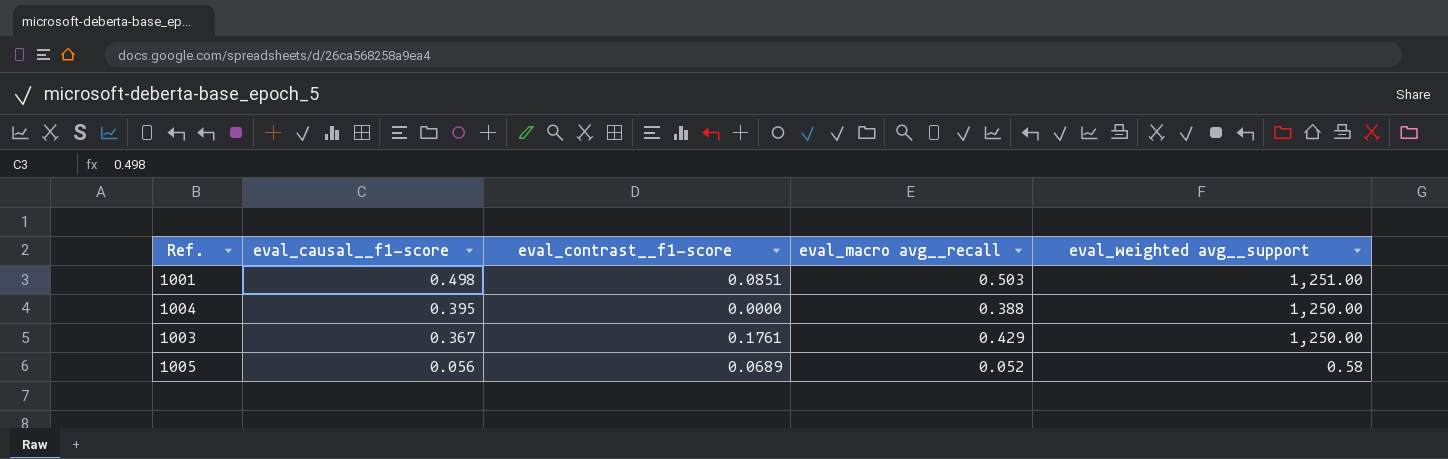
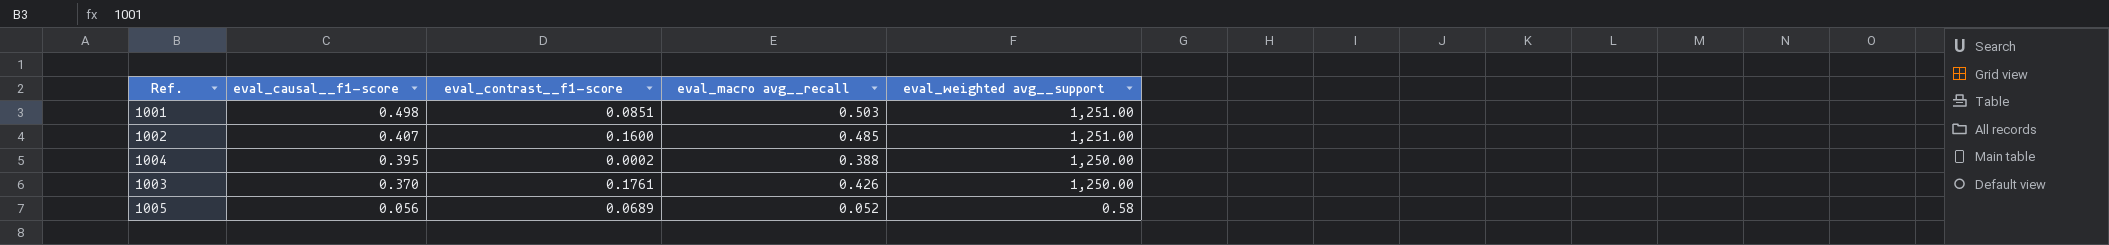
row 1002: none -> 0.407 | 0.1600 | 0.485 | 1,251.00
1004 | eval_contrast__f1-score: 0.0000 -> 0.0002
1003 | eval_causal__f1-score: 0.367 -> 0.370
1003 | eval_macro avg__recall: 0.429 -> 0.426

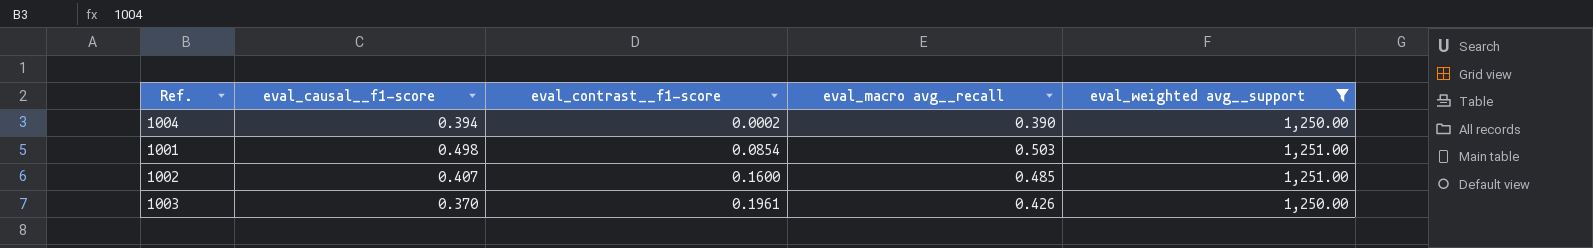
filter: none -> eval_weighted avg__support != 0.58
row order: eval_causal__f1-score descending -> eval_contrast__f1-score ascending
1004 | eval_causal__f1-score: 0.395 -> 0.394
1004 | eval_macro avg__recall: 0.388 -> 0.390
1001 | eval_contrast__f1-score: 0.0851 -> 0.0854
1003 | eval_contrast__f1-score: 0.1761 -> 0.1961

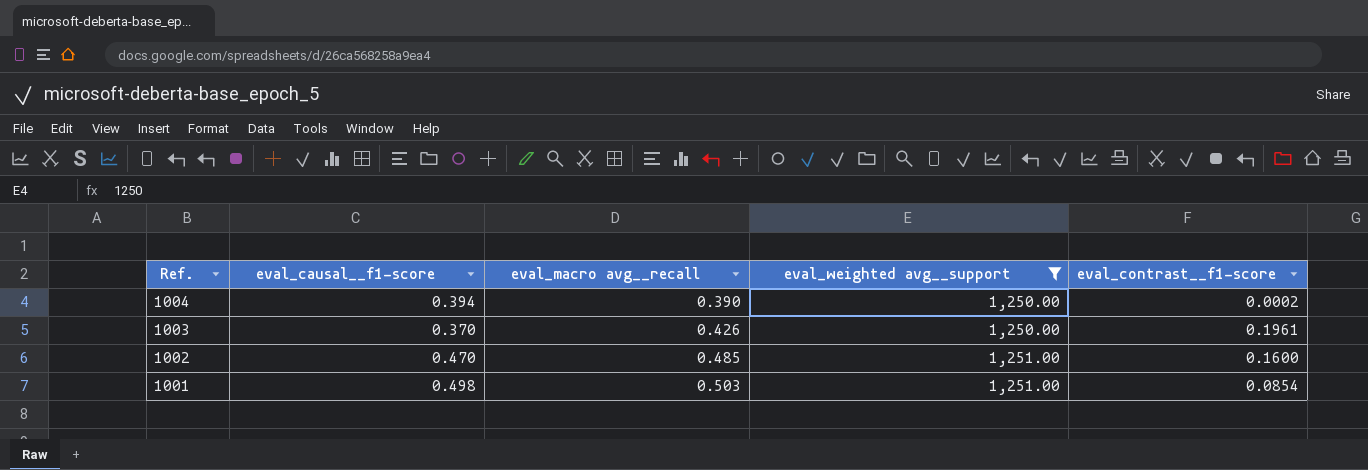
row order: eval_contrast__f1-score ascending -> Ref. descending
column eval_contrast__f1-score | position: 3 -> 5
1002 | eval_causal__f1-score: 0.407 -> 0.470

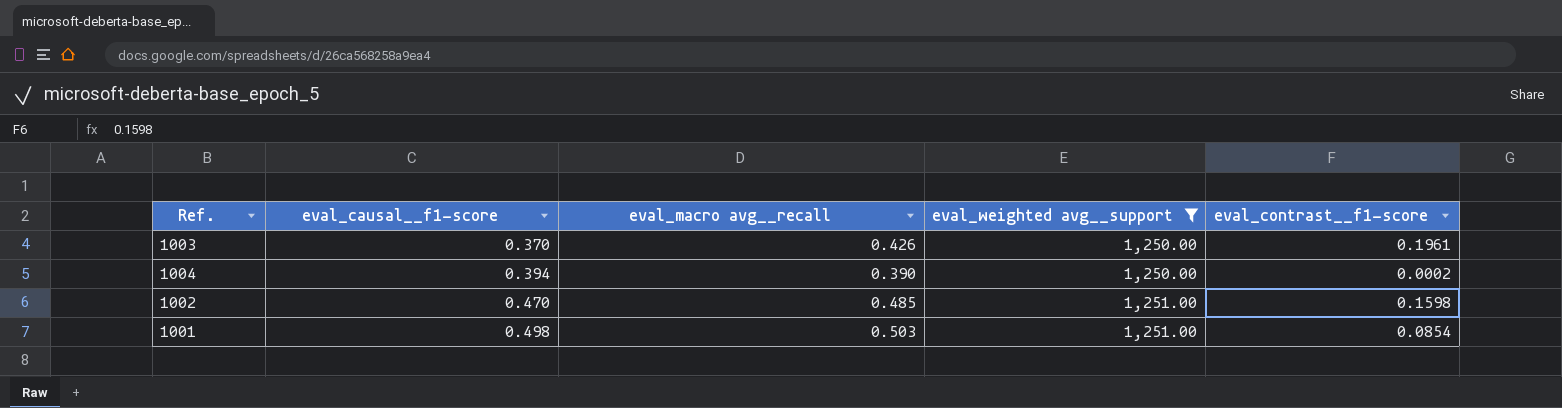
row order: Ref. descending -> eval_causal__f1-score ascending
1002 | eval_contrast__f1-score: 0.1600 -> 0.1598

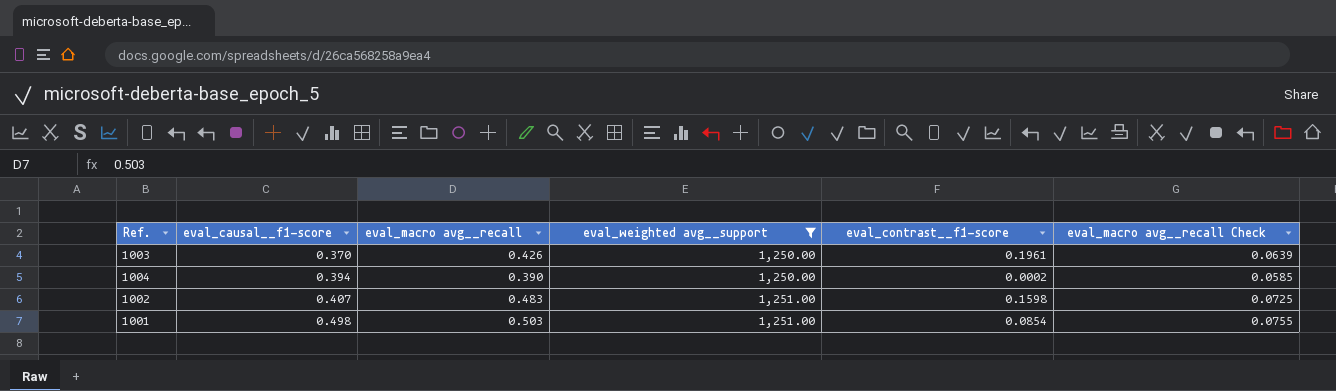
column eval_macro avg__recall Check | formula: none -> [eval_macro avg__recall] * 0.15
1002 | eval_causal__f1-score: 0.470 -> 0.407
1002 | eval_macro avg__recall: 0.485 -> 0.483

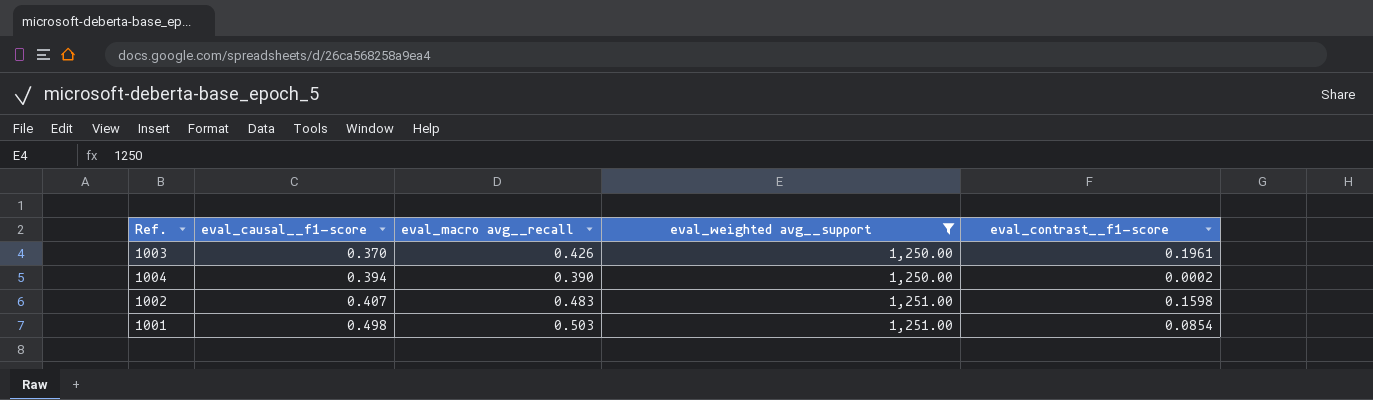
column eval_macro avg__recall Check | formula: [eval_macro avg__recall] * 0.15 -> none

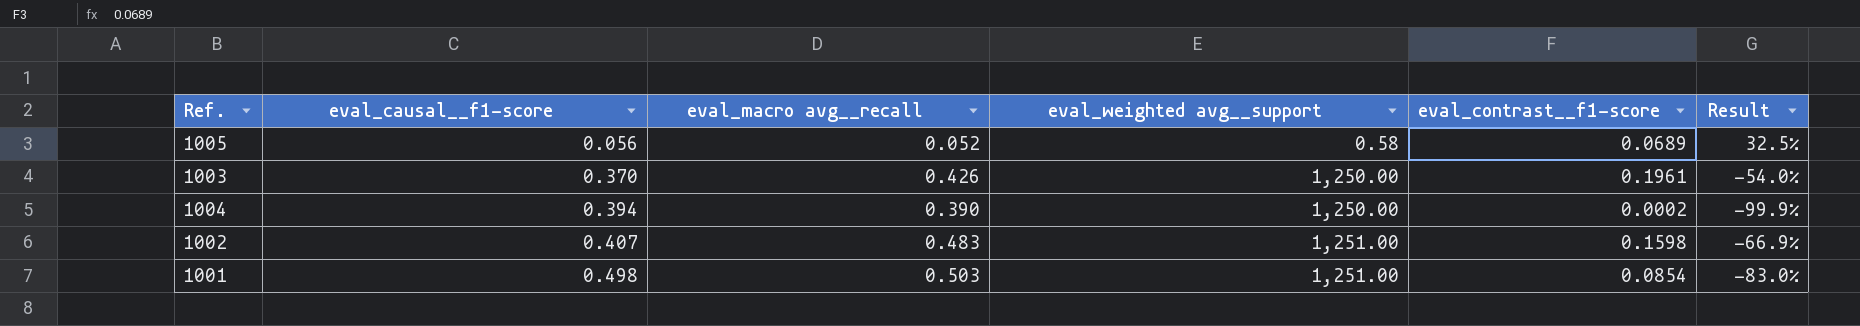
filter: eval_weighted avg__support != 0.58 -> none
column Result | formula: none -> ([eval_contrast__f1-score] - [eval_macro avg__recall]) / [eval_macro avg__recall]

